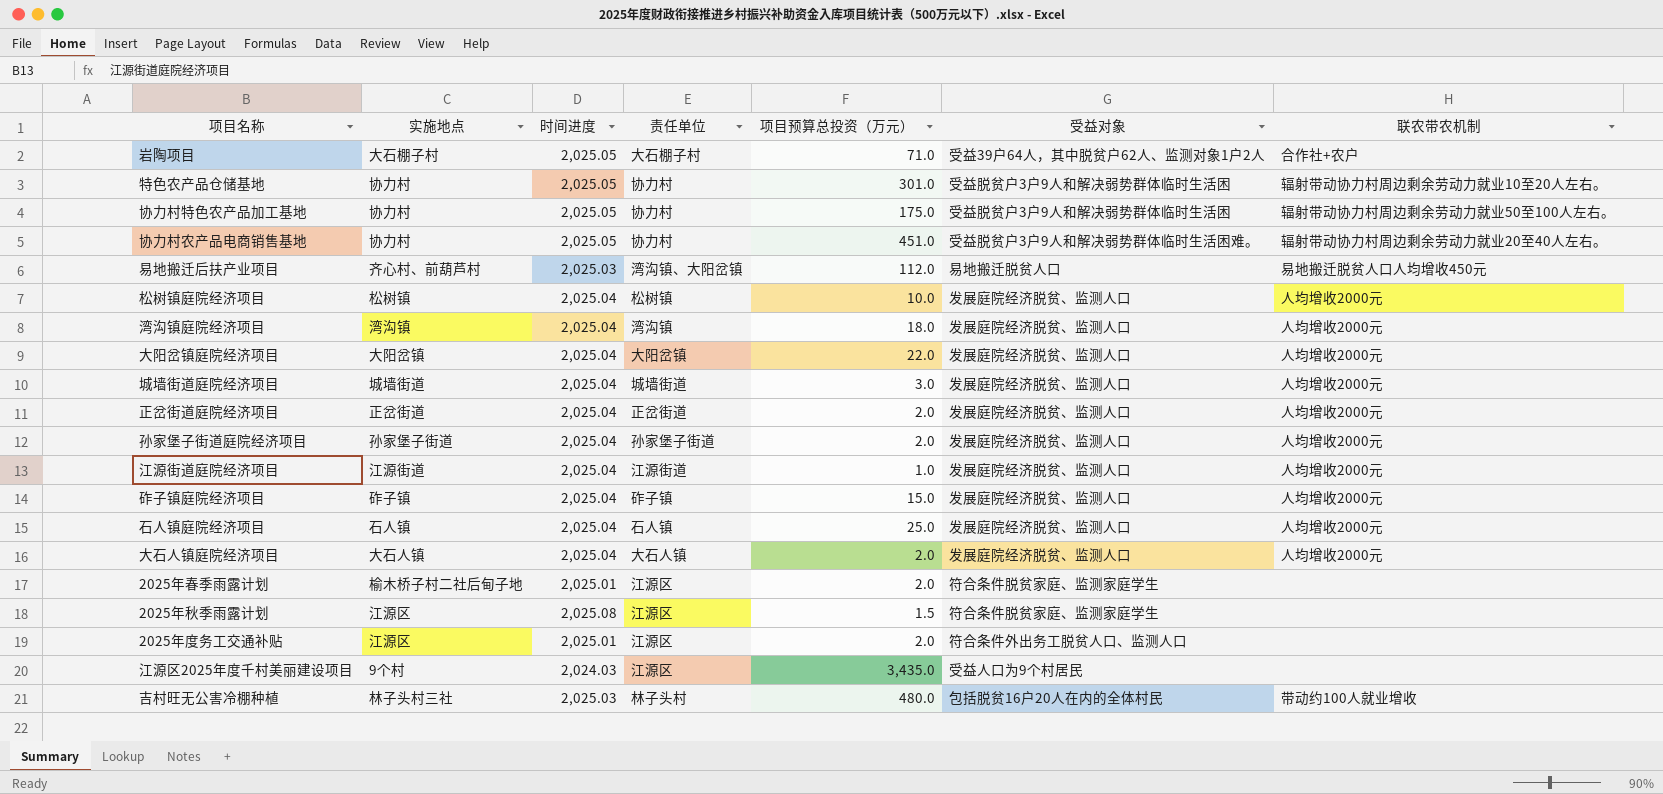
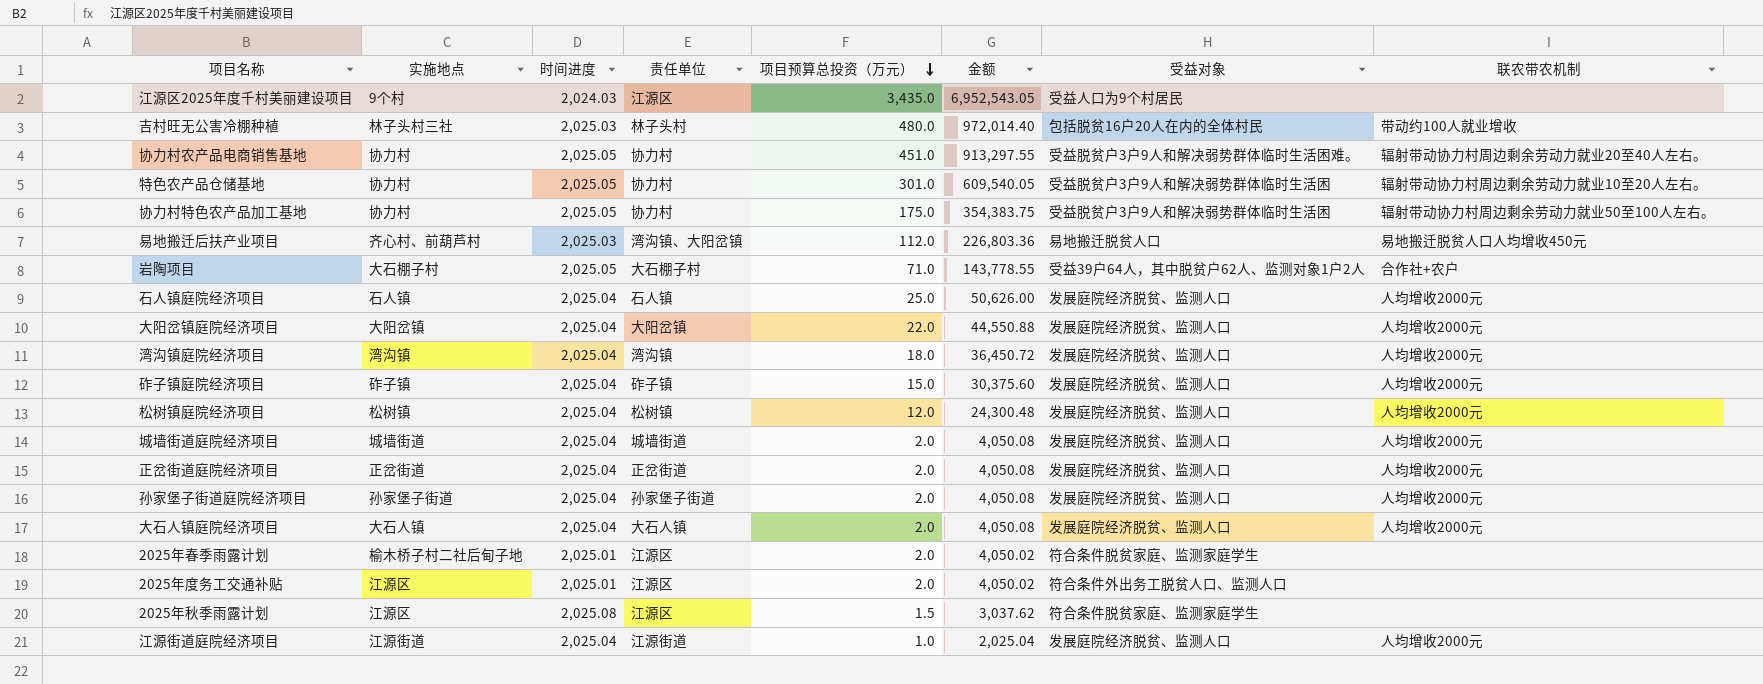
row order: none -> 项目预算总投资（万元） descending
column 金额 | formula: none -> [时间进度] * [项目预算总投资（万元）]
松树镇庭院经济项目 | 项目预算总投资（万元）: 10.0 -> 12.0
城墙街道庭院经济项目 | 项目预算总投资（万元）: 3.0 -> 2.0

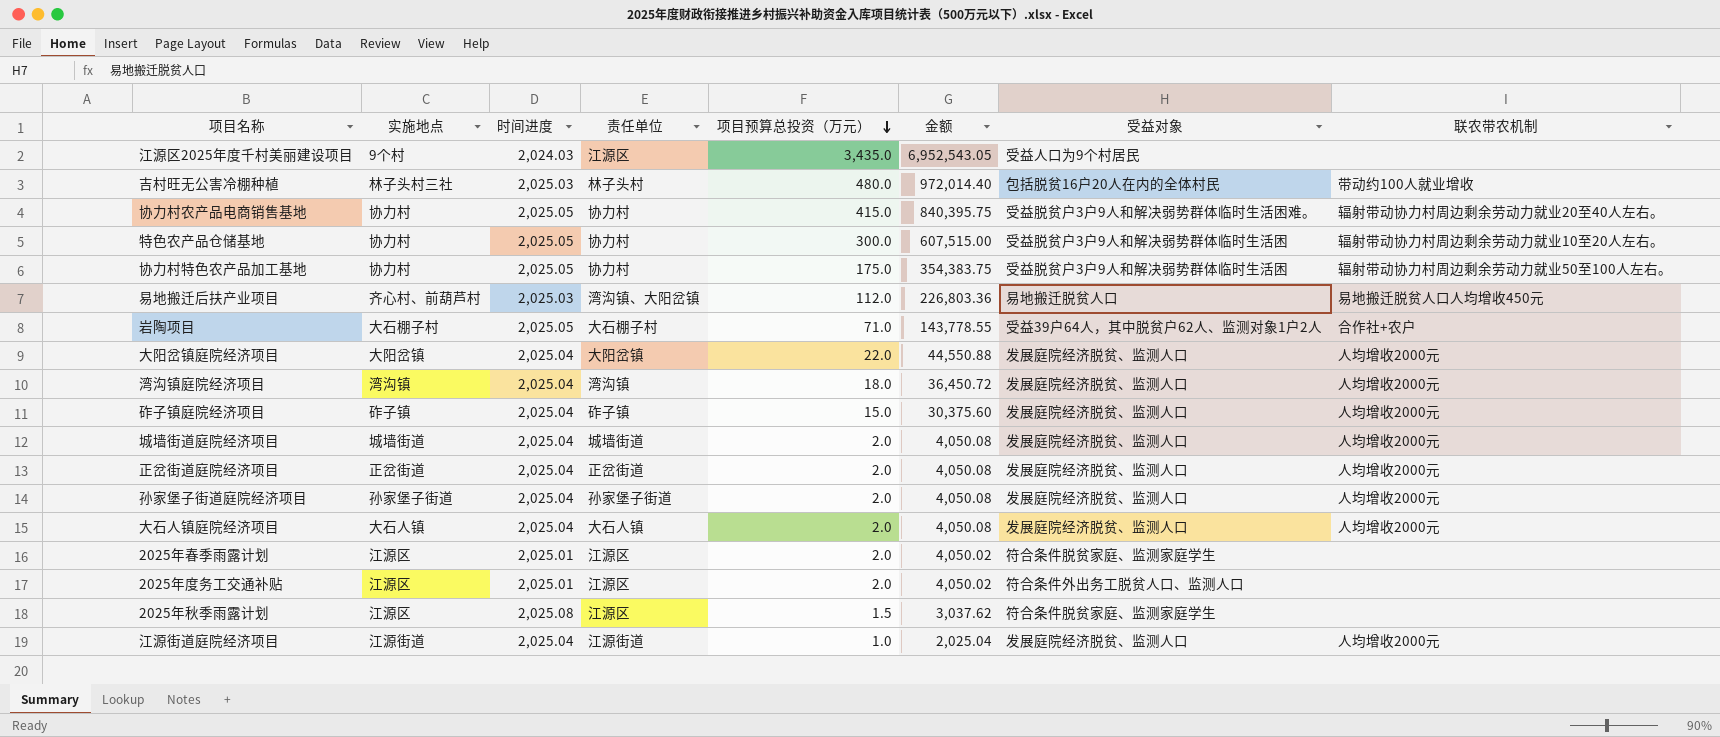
row 石人镇庭院经济项目: 石人镇 | 2,025.04 | 石人镇 | 25.0 | 50,626.00 | 发展庭院经济脱贫、监测人口 | 人均增收2000元 -> none
row 松树镇庭院经济项目: 松树镇 | 2,025.04 | 松树镇 | 12.0 | 24,300.48 | 发展庭院经济脱贫、监测人口 | 人均增收2000元 -> none
协力村农产品电商销售基地 | 项目预算总投资（万元）: 451.0 -> 415.0
协力村农产品电商销售基地 | 金额: 913,297.55 -> 840,395.75
特色农产品仓储基地 | 项目预算总投资（万元）: 301.0 -> 300.0
特色农产品仓储基地 | 金额: 609,540.05 -> 607,515.00
2025年春季雨露计划 | 实施地点: 榆木桥子村二社后甸子地 -> 江源区

